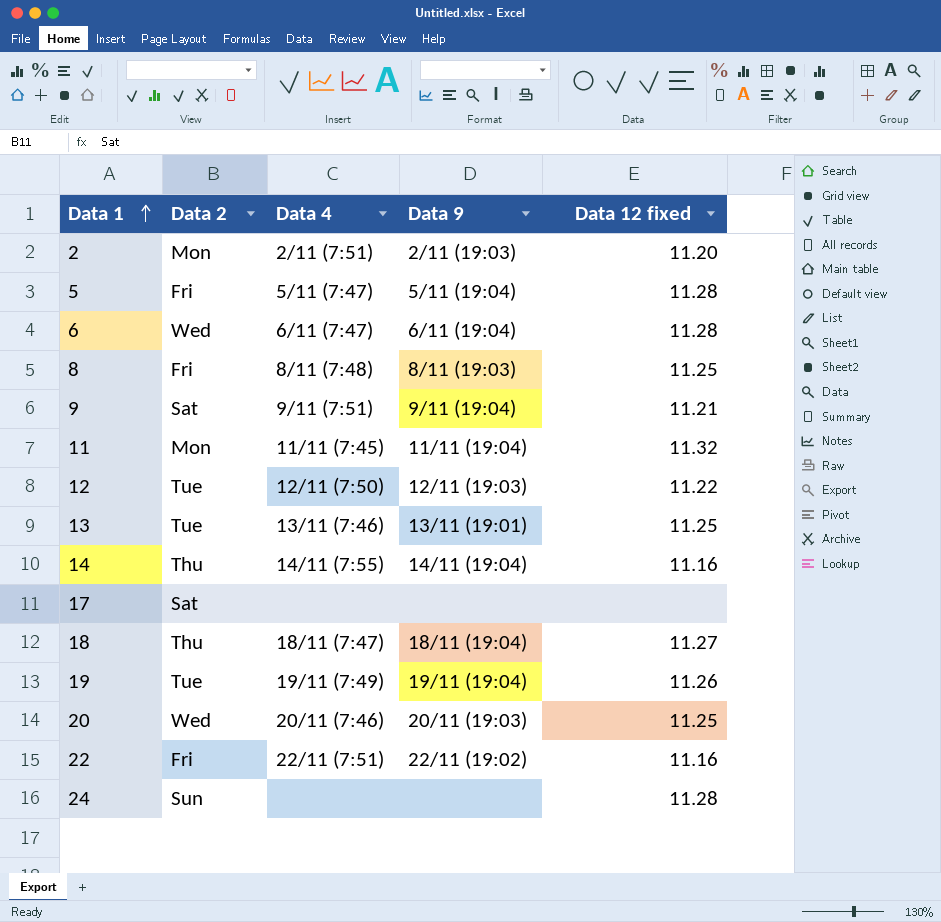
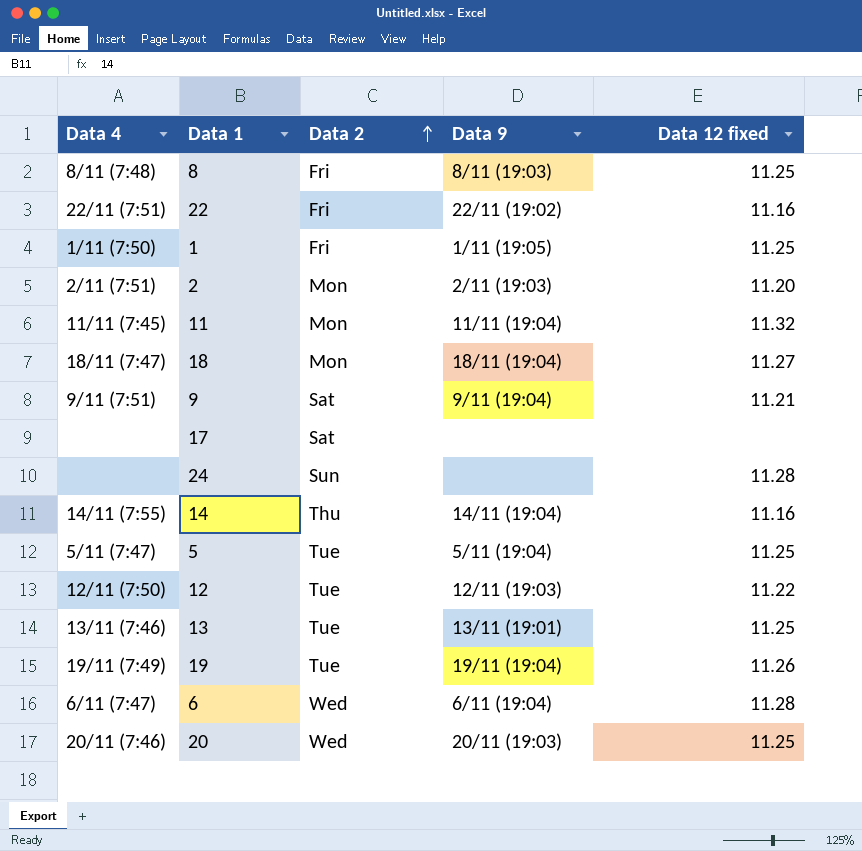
row order: Data 1 ascending -> Data 2 ascending
column Data 4 | position: 3 -> 1
row 1: none -> 1/11 (7:50) | Fri | 1/11 (19:05) | 11.25
18 | Data 2: Thu -> Mon
5 | Data 2: Fri -> Tue
5 | Data 12 fixed: 11.28 -> 11.25

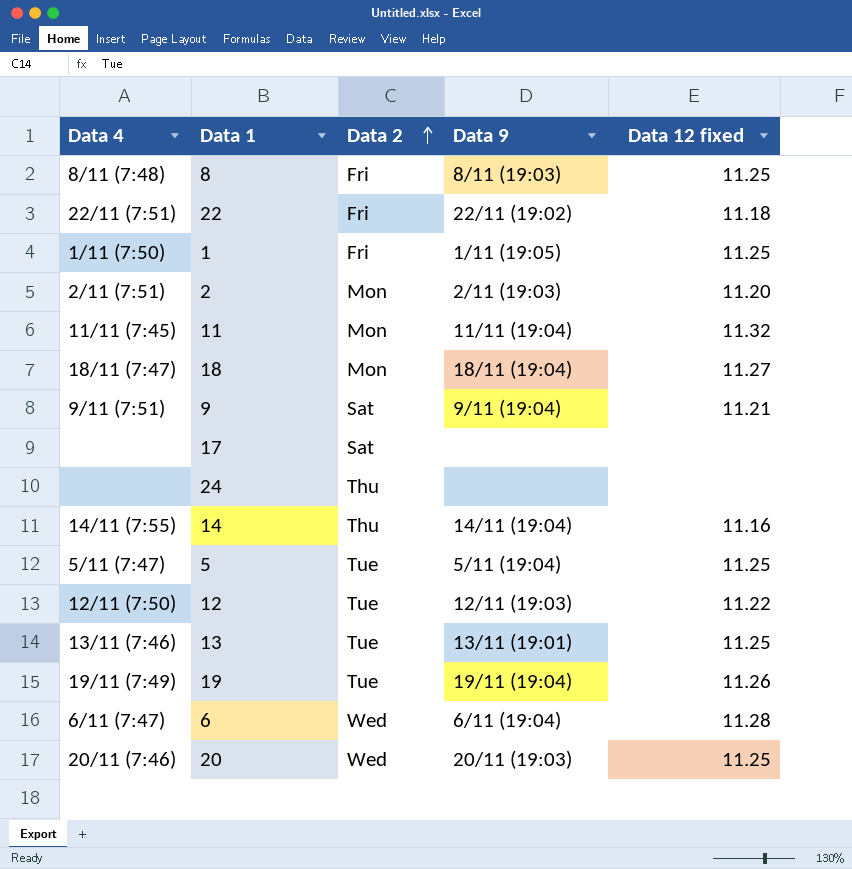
22 | Data 12 fixed: 11.16 -> 11.18
24 | Data 2: Sun -> Thu
24 | Data 12 fixed: 11.28 -> none

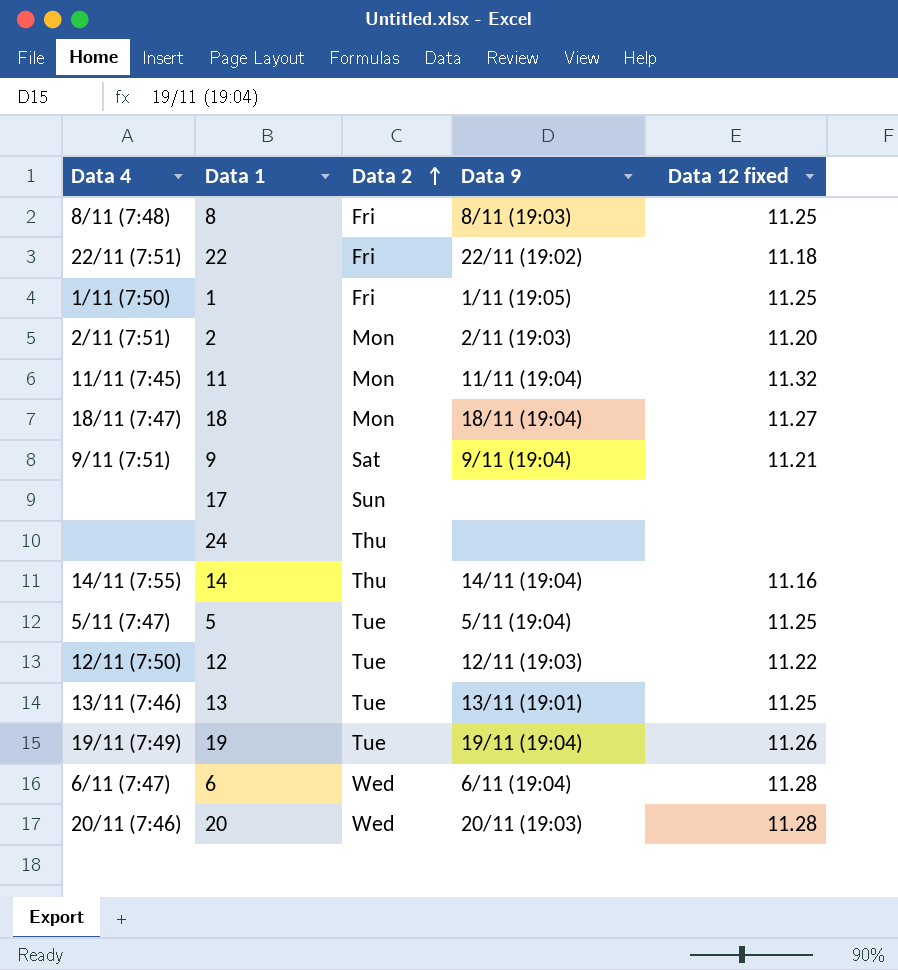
17 | Data 2: Sat -> Sun
20 | Data 12 fixed: 11.25 -> 11.28

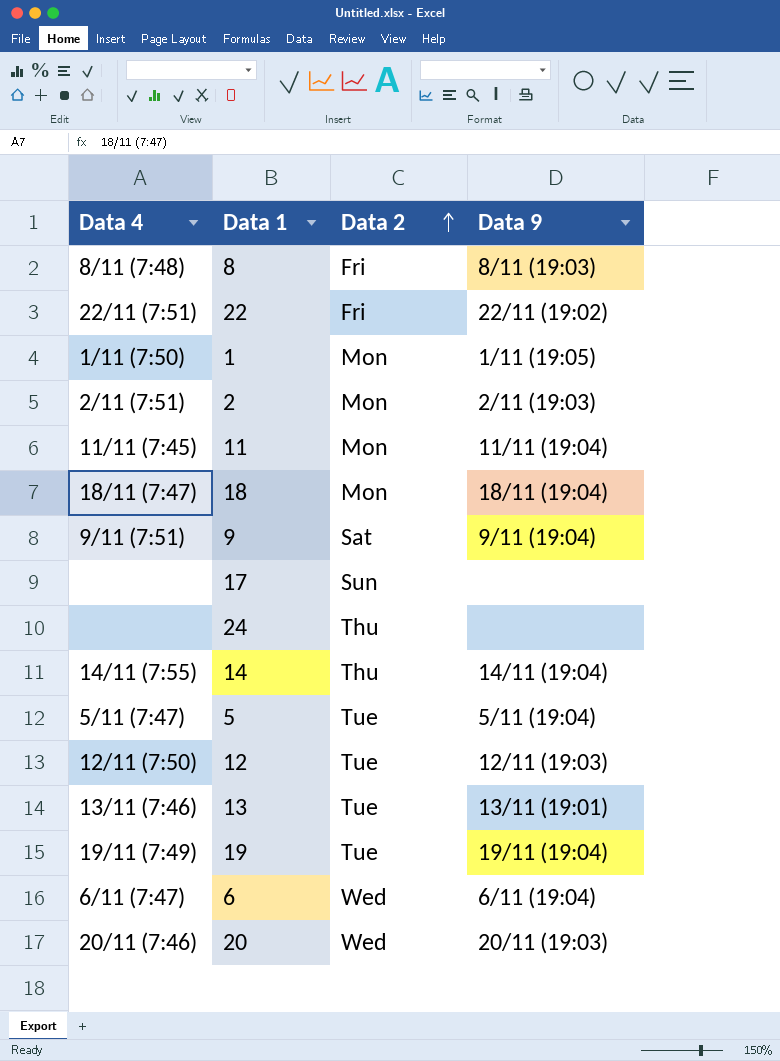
column Data 12 fixed | position: 5 -> none
1 | Data 2: Fri -> Mon

